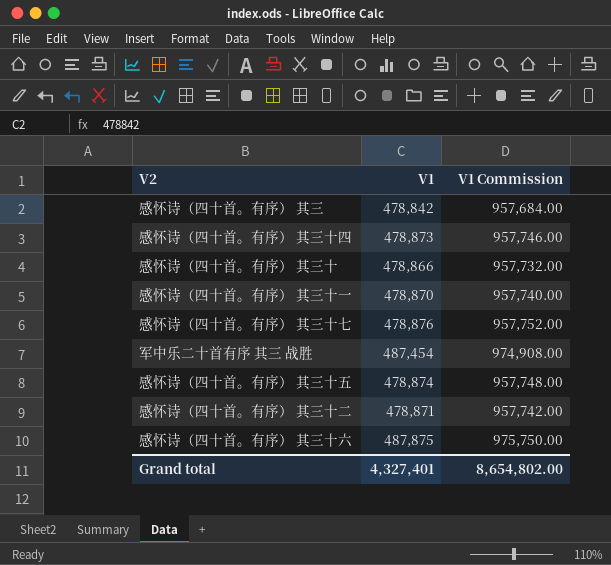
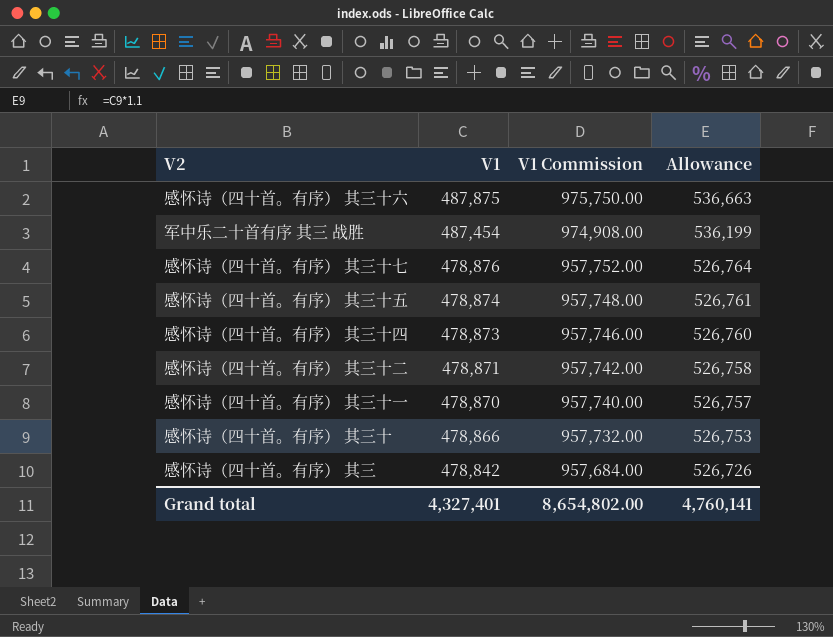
row order: none -> V1 descending
column Allowance | formula: none -> [V1] * 1.1

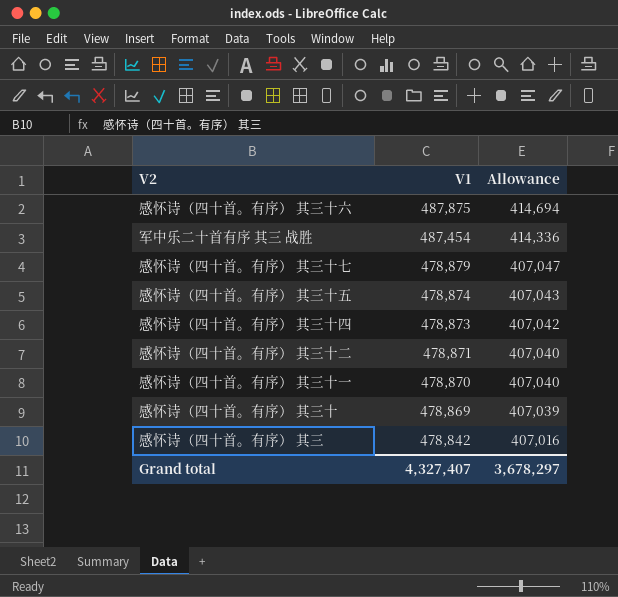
column V1 Commission | formula: [V1] * 2 -> none
column Allowance | formula: [V1] * 1.1 -> [V1] * 0.85
感怀诗（四十首。有序） 其三十七 | V1: 478,876 -> 478,879
感怀诗（四十首。有序） 其三十 | V1: 478,866 -> 478,869
Grand total | V1: 4,327,401 -> 4,327,407
Grand total | Allowance: 4,760,141 -> 3,678,297

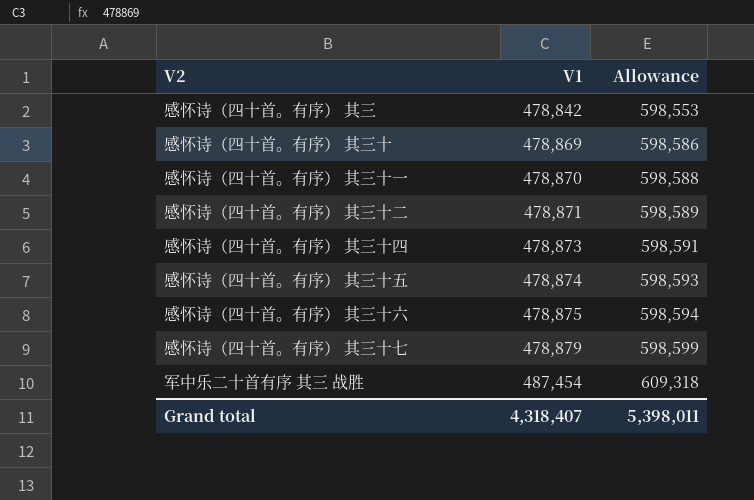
row order: V1 descending -> V1 ascending
column Allowance | formula: [V1] * 0.85 -> [V1] * 1.25
感怀诗（四十首。有序） 其三十六 | V1: 487,875 -> 478,875
Grand total | V1: 4,327,407 -> 4,318,407
Grand total | Allowance: 3,678,297 -> 5,398,011

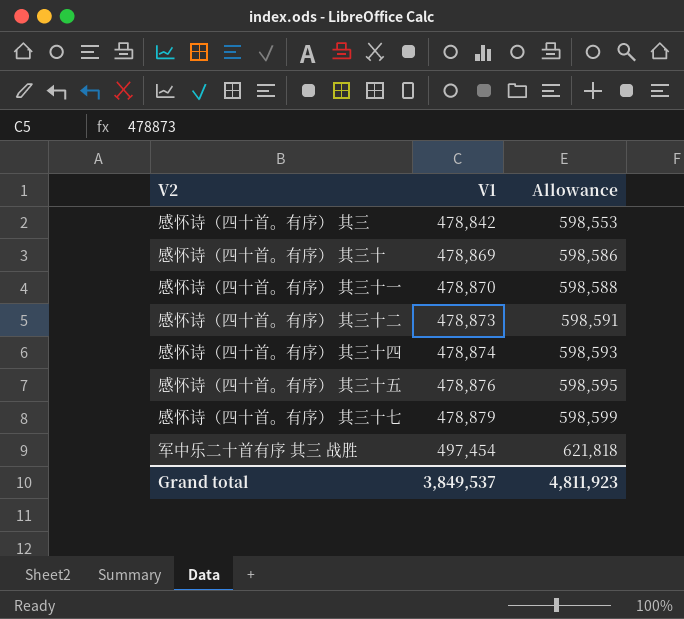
row 感怀诗（四十首。有序） 其三十六: 478,875 | 598,594 -> none
感怀诗（四十首。有序） 其三十二 | V1: 478,871 -> 478,873
感怀诗（四十首。有序） 其三十二 | Allowance: 598,589 -> 598,591
感怀诗（四十首。有序） 其三十四 | V1: 478,873 -> 478,874
感怀诗（四十首。有序） 其三十四 | Allowance: 598,591 -> 598,593
感怀诗（四十首。有序） 其三十五 | V1: 478,874 -> 478,876
感怀诗（四十首。有序） 其三十五 | Allowance: 598,593 -> 598,595
军中乐二十首有序 其三 战胜 | V1: 487,454 -> 497,454
军中乐二十首有序 其三 战胜 | Allowance: 609,318 -> 621,818
Grand total | V1: 4,318,407 -> 3,849,537
Grand total | Allowance: 5,398,011 -> 4,811,923

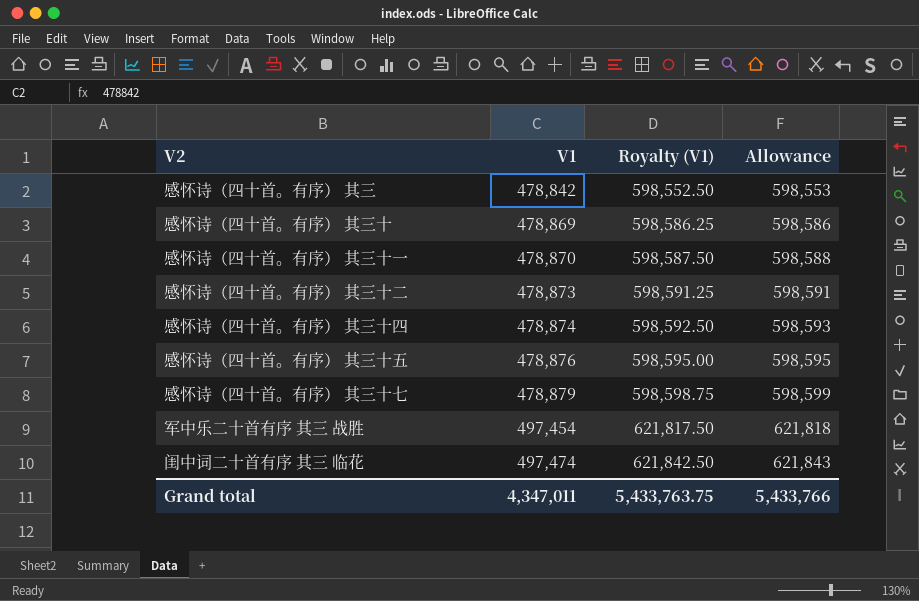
column Royalty (V1) | formula: none -> [V1] * 1.25
row 闺中词二十首有序 其三 临花: none -> 497,474 | 621,842.50 | 621,843
Grand total | V1: 3,849,537 -> 4,347,011
Grand total | Allowance: 4,811,923 -> 5,433,766

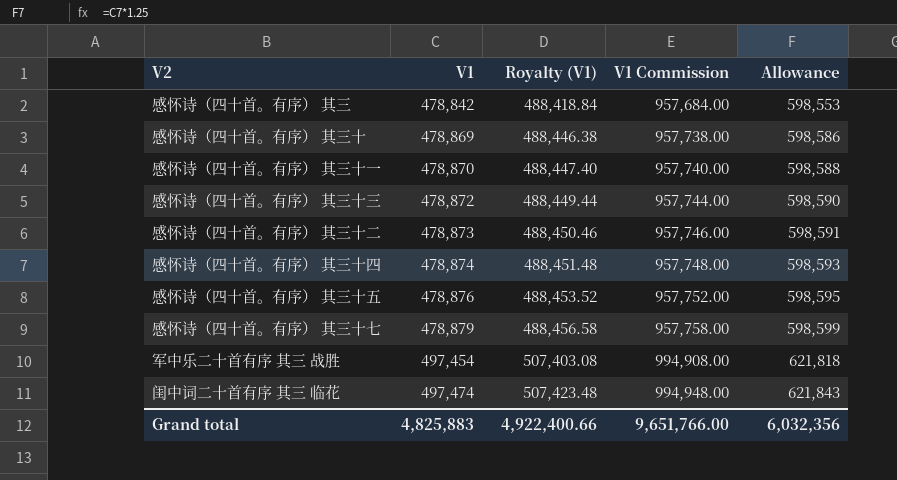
column Royalty (V1) | formula: [V1] * 1.25 -> [V1] * 1.02
column V1 Commission | formula: none -> [V1] * 2
row 感怀诗（四十首。有序） 其三十三: none -> 478,872 | 488,449.44 | 957,744.00 | 598,590
Grand total | V1: 4,347,011 -> 4,825,883
Grand total | Royalty (V1): 5,433,763.75 -> 4,922,400.66
Grand total | Allowance: 5,433,766 -> 6,032,356

